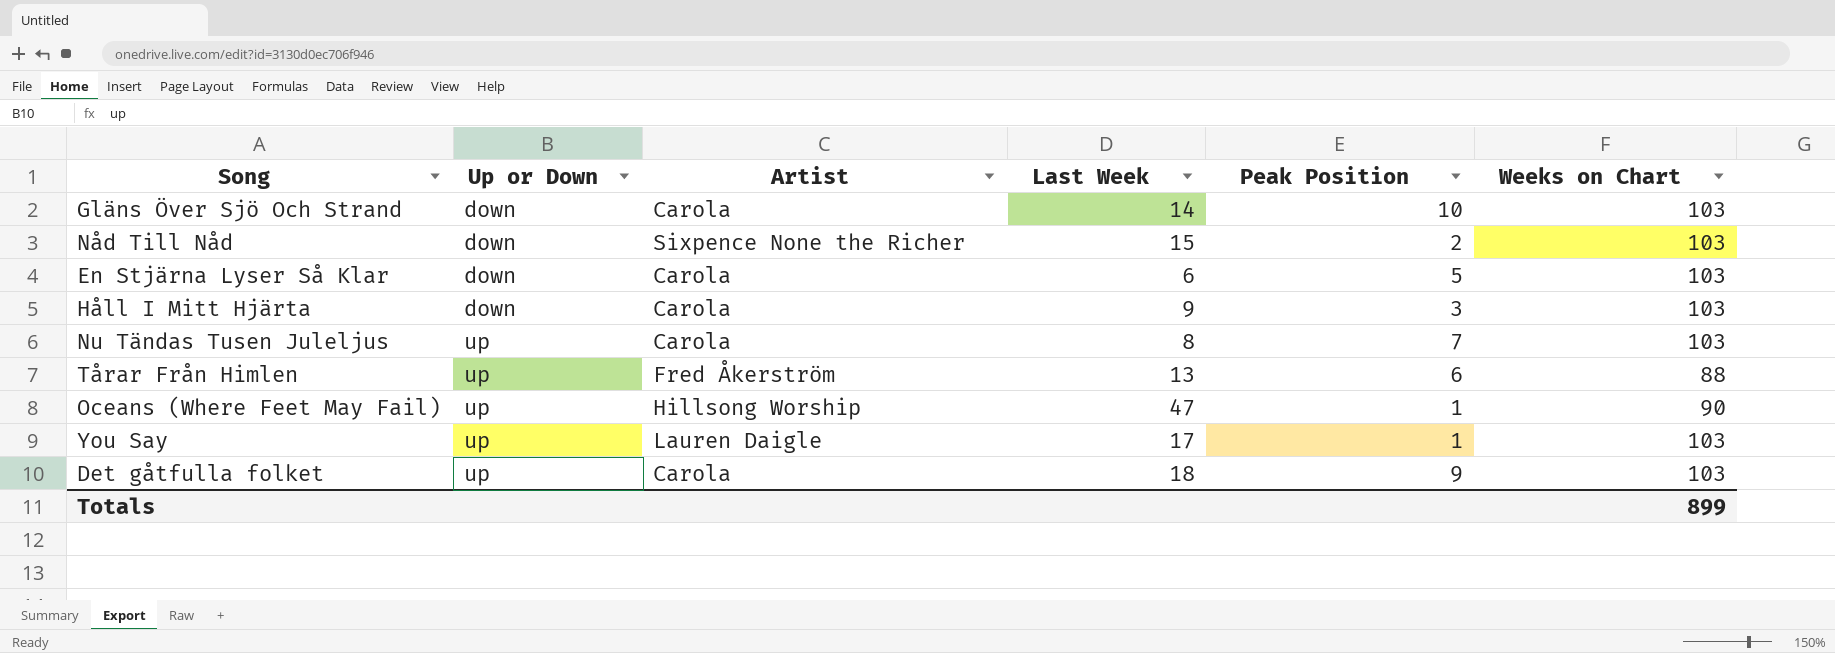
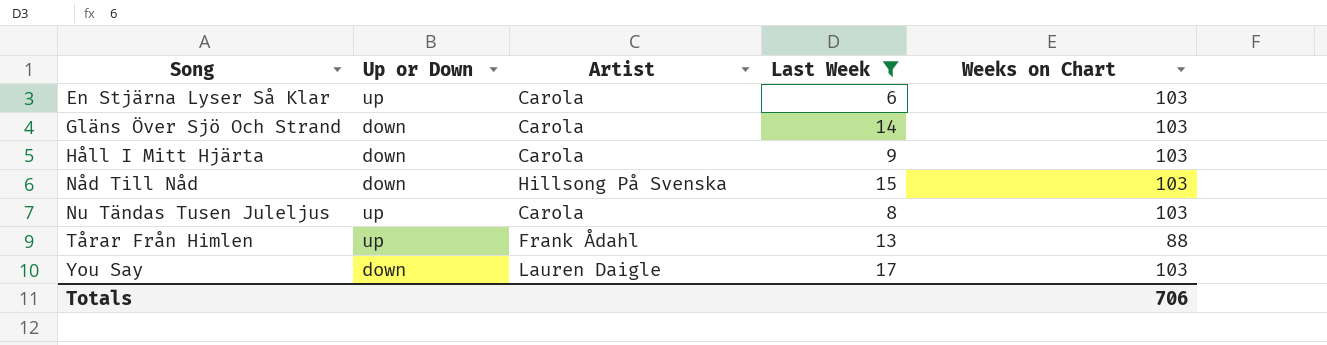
filter: none -> Last Week <= 17
row order: Up or Down ascending -> Song ascending
column Peak Position | position: 5 -> none
En Stjärna Lyser Så Klar | Up or Down: down -> up
Nåd Till Nåd | Artist: Sixpence None the Richer -> Hillsong På Svenska
Tårar Från Himlen | Artist: Fred Åkerström -> Frank Ådahl
You Say | Up or Down: up -> down
Totals | Weeks on Chart: 899 -> 706

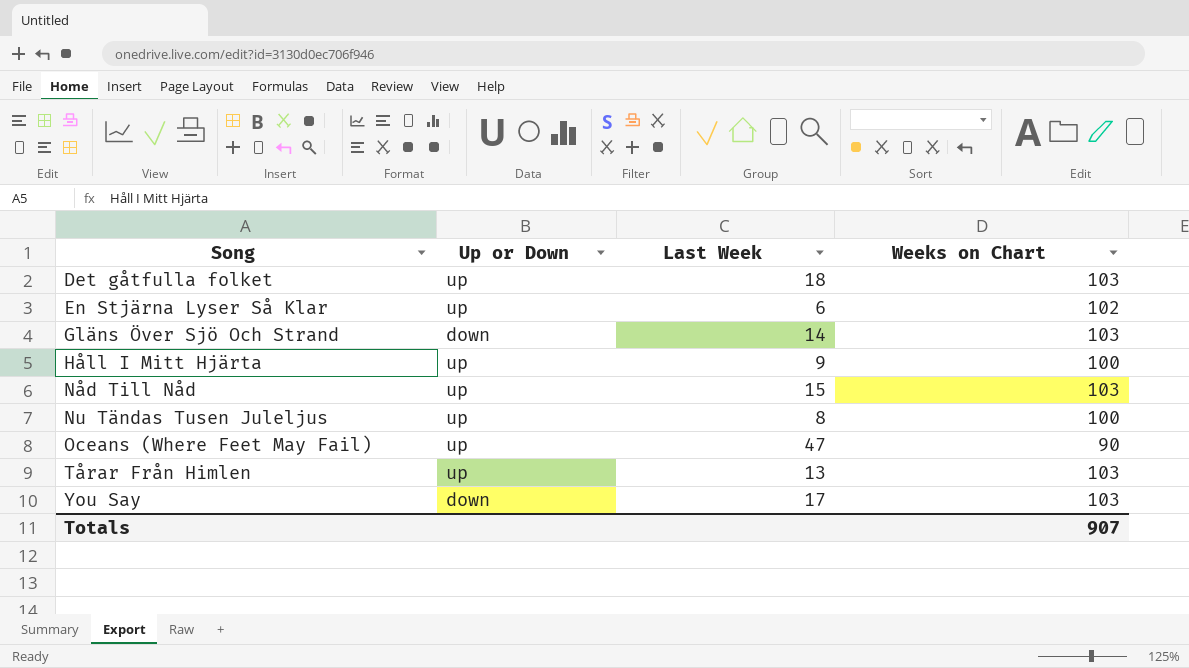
filter: Last Week <= 17 -> none
column Artist | position: 3 -> none
En Stjärna Lyser Så Klar | Weeks on Chart: 103 -> 102
Håll I Mitt Hjärta | Up or Down: down -> up
Håll I Mitt Hjärta | Weeks on Chart: 103 -> 100
Nåd Till Nåd | Up or Down: down -> up
Nu Tändas Tusen Juleljus | Weeks on Chart: 103 -> 100
Tårar Från Himlen | Weeks on Chart: 88 -> 103
Totals | Weeks on Chart: 706 -> 907

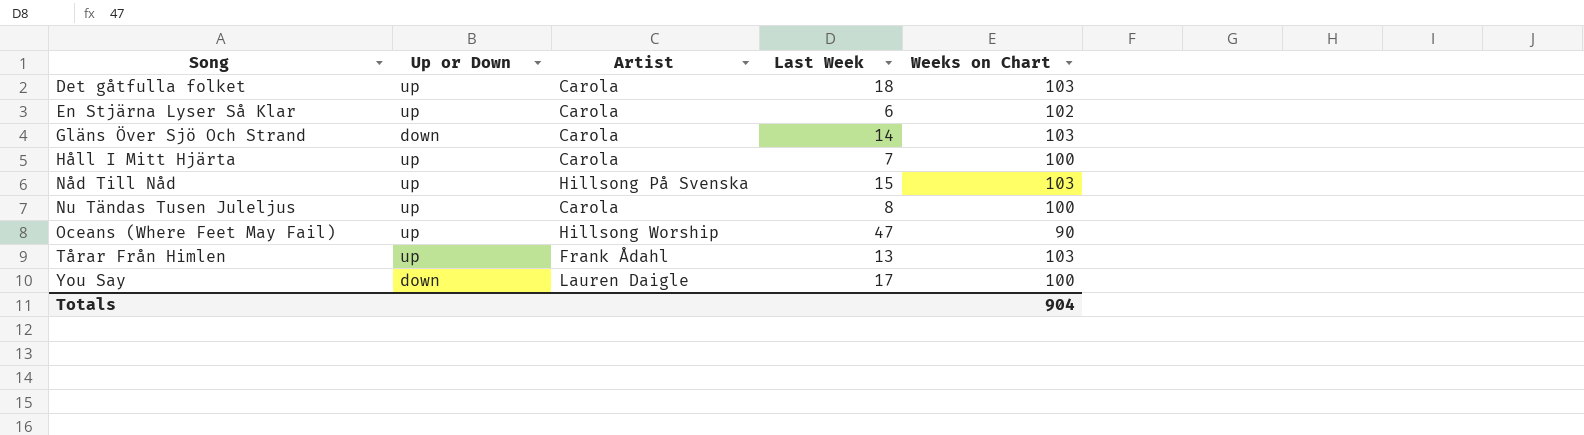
column Artist | position: none -> 3
Håll I Mitt Hjärta | Last Week: 9 -> 7
You Say | Weeks on Chart: 103 -> 100
Totals | Weeks on Chart: 907 -> 904

